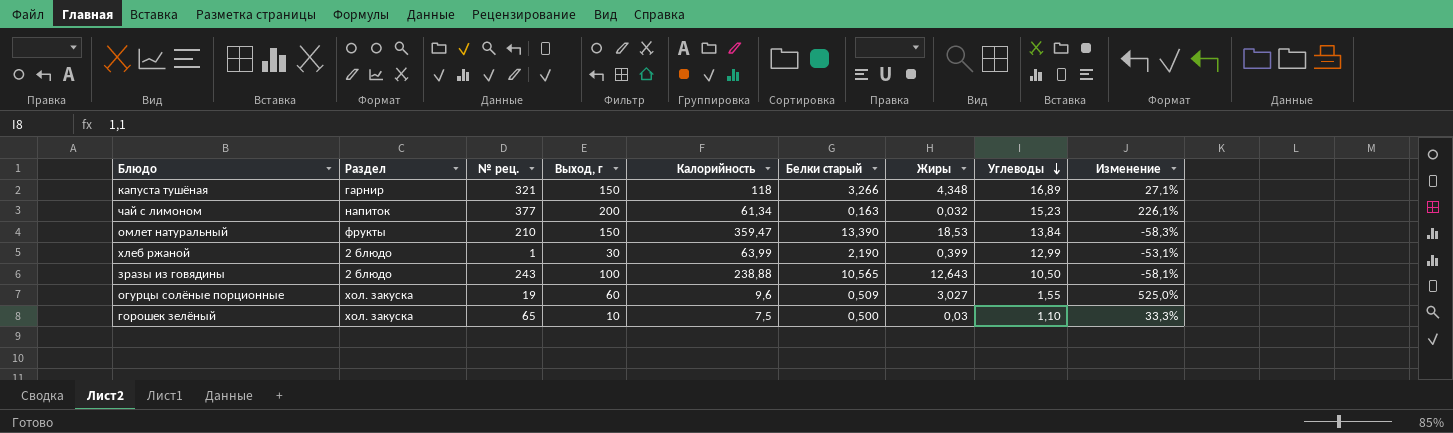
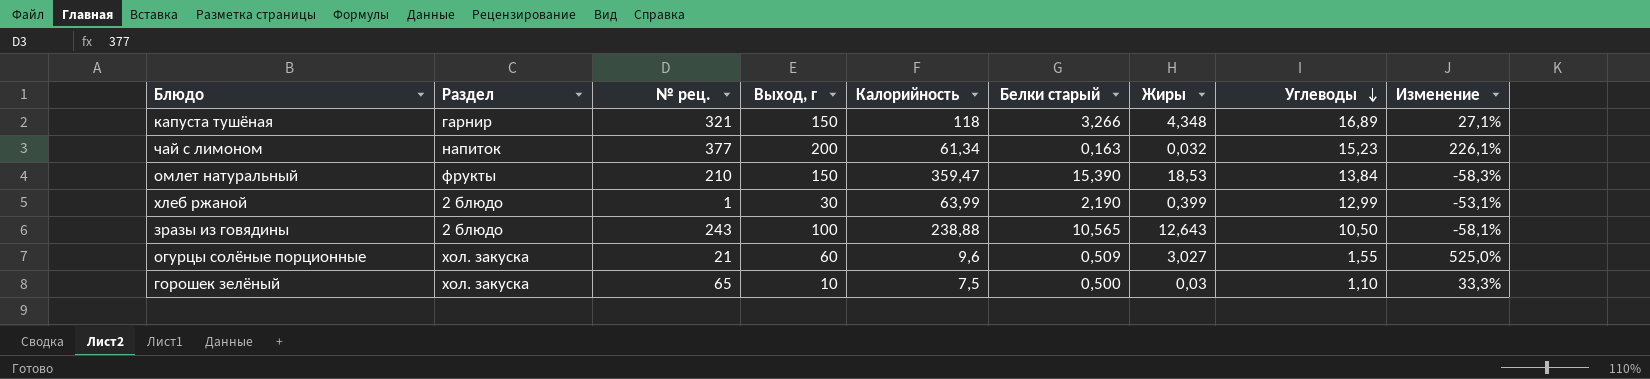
омлет натуральный | Белки старый: 13,390 -> 15,390
огурцы солёные порционные | № рец.: 19 -> 21

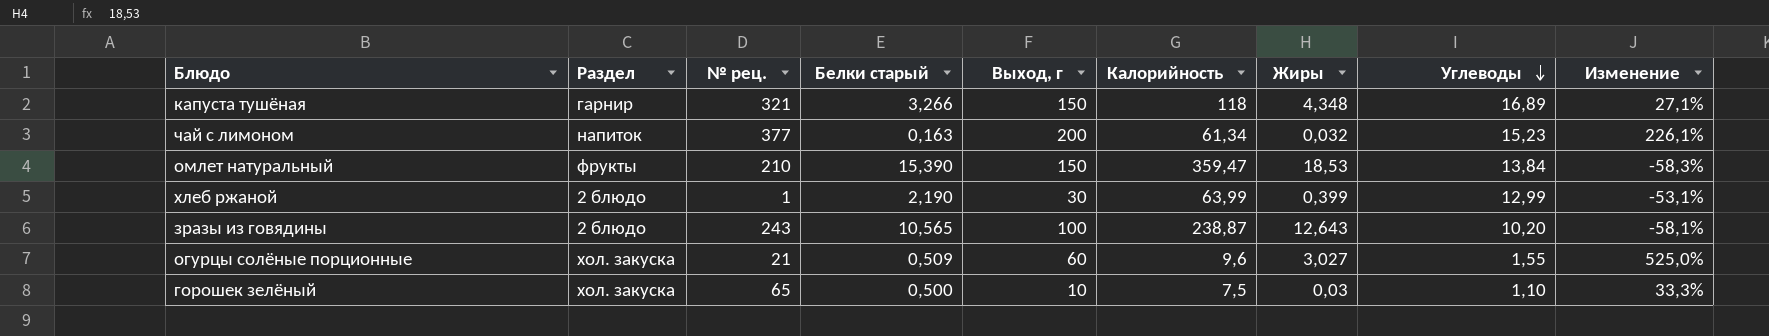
column Белки старый | position: 6 -> 4
зразы из говядины | Калорийность: 238,88 -> 238,87
зразы из говядины | Углеводы: 10,50 -> 10,20

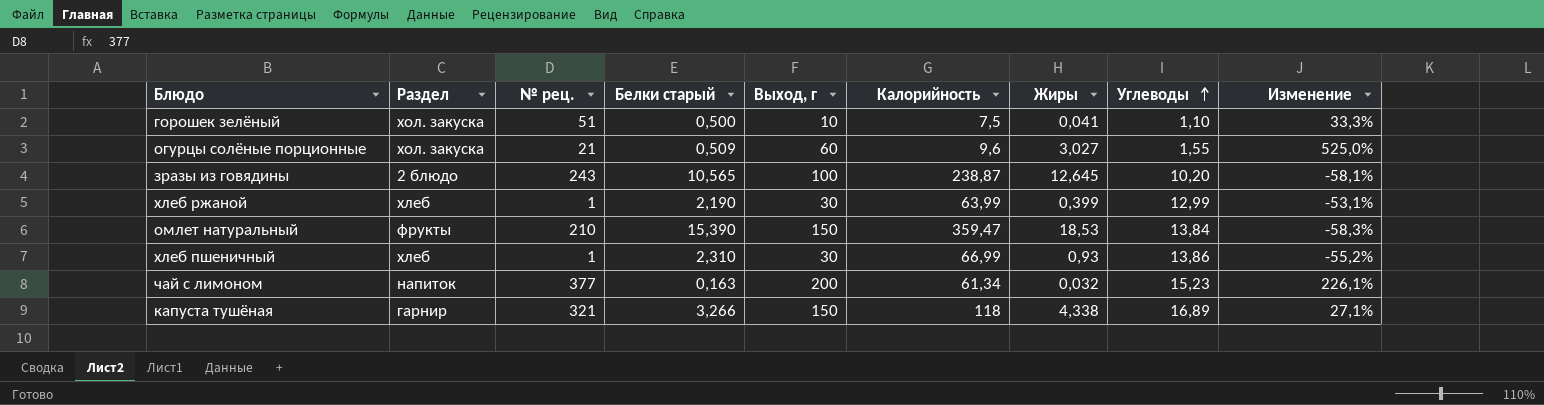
row order: Углеводы descending -> Углеводы ascending
горошек зелёный | № рец.: 65 -> 51
горошек зелёный | Жиры: 0,03 -> 0,041
зразы из говядины | Жиры: 12,643 -> 12,645
хлеб ржаной | Раздел: 2 блюдо -> хлеб
row хлеб пшеничный: none -> хлеб | 1 | 2,310 | 30 | 66,99 | 0,93 | 13,86 | -55,2%
капуста тушёная | Жиры: 4,348 -> 4,338

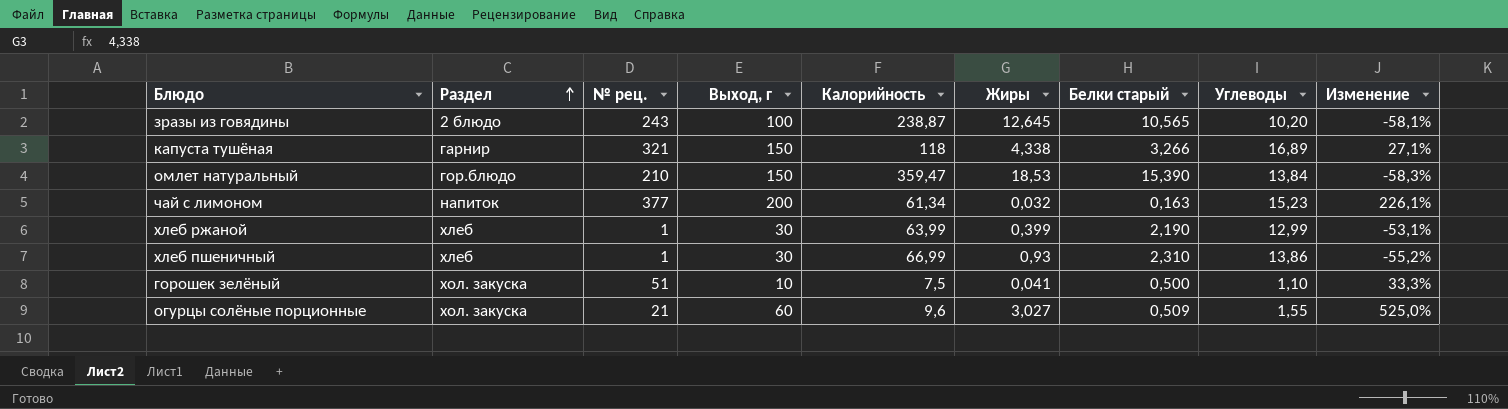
row order: Углеводы ascending -> Раздел ascending
column Белки старый | position: 4 -> 7
омлет натуральный | Раздел: фрукты -> гор.блюдо

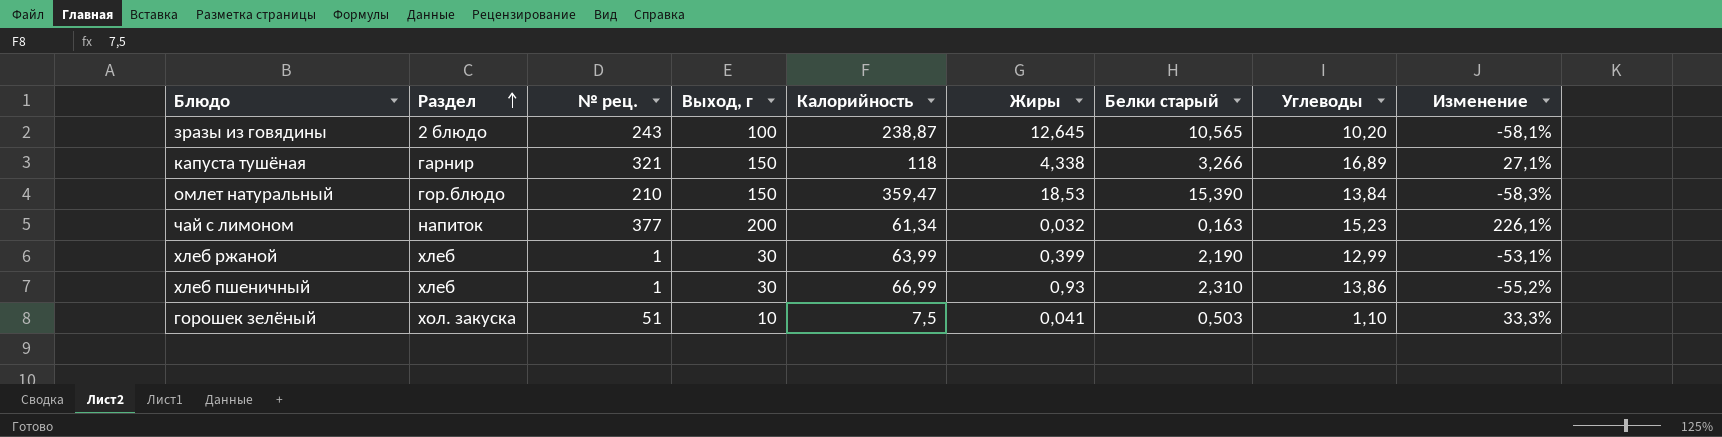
row огурцы солёные порционные: хол. закуска | 21 | 60 | 9,6 | 3,027 | 0,509 | 1,55 | 525,0% -> none
горошек зелёный | Белки старый: 0,500 -> 0,503

